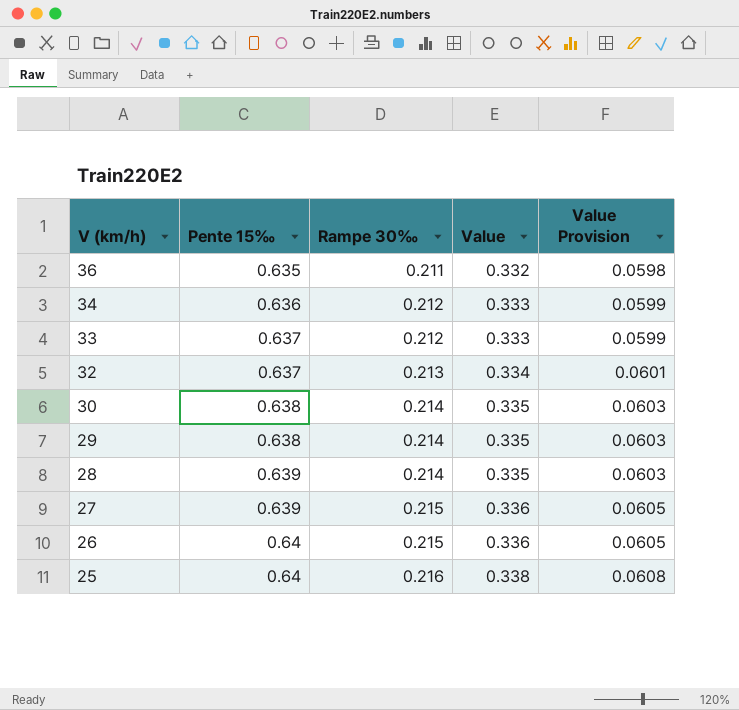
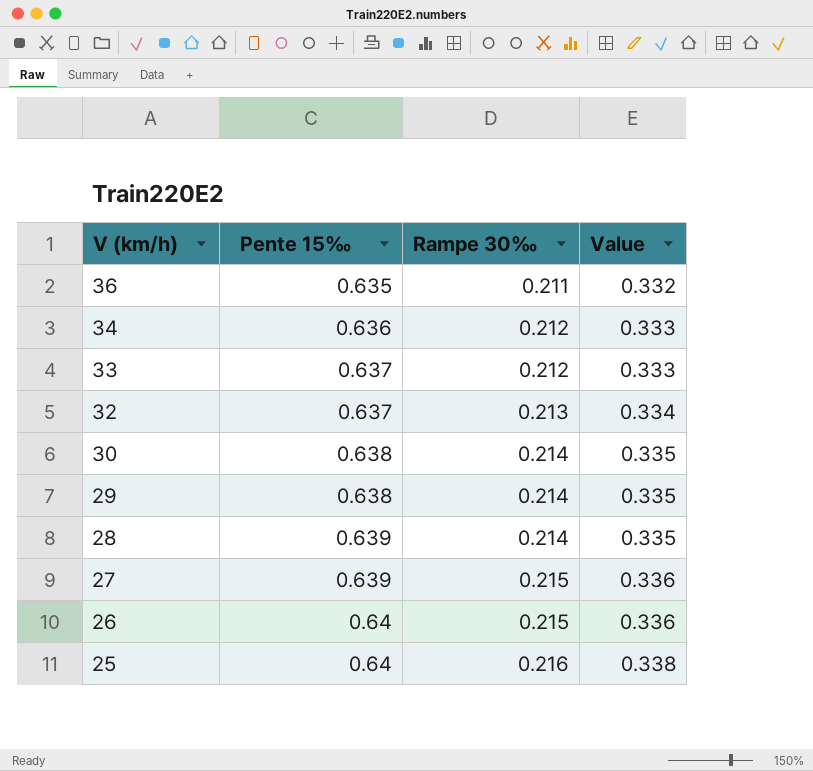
column Value Provision | formula: [Value] * 0.18 -> none

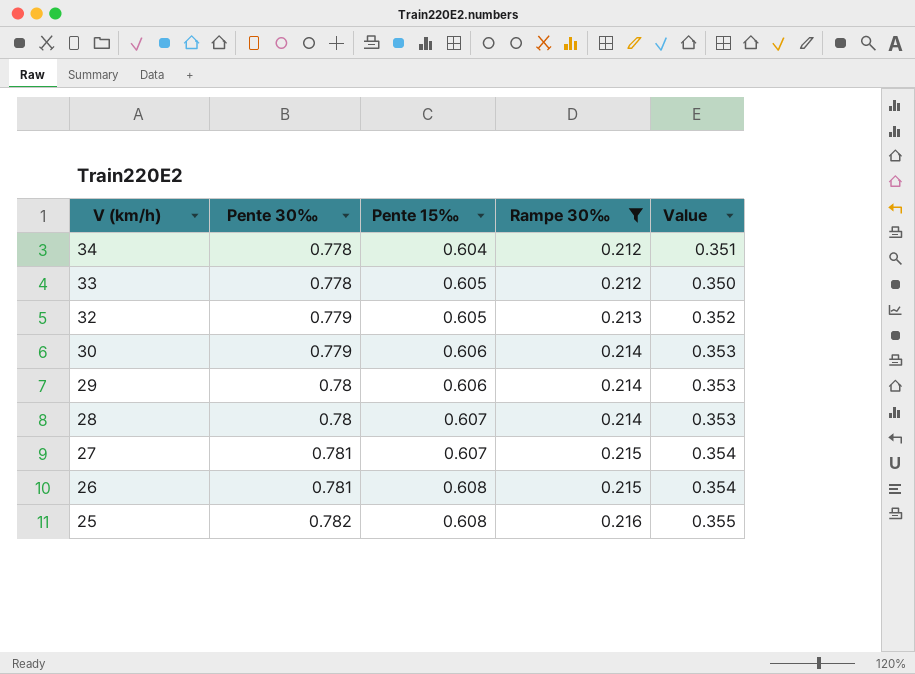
filter: none -> Rampe 30‰ != 0.211
column Pente 30‰ | position: none -> 2
34 | Pente 15‰: 0.636 -> 0.604
34 | Value: 0.333 -> 0.351
33 | Pente 15‰: 0.637 -> 0.605
33 | Value: 0.333 -> 0.350
32 | Pente 15‰: 0.637 -> 0.605
32 | Value: 0.334 -> 0.352
30 | Pente 15‰: 0.638 -> 0.606
30 | Value: 0.335 -> 0.353
29 | Pente 15‰: 0.638 -> 0.606
29 | Value: 0.335 -> 0.353
28 | Pente 15‰: 0.639 -> 0.607
28 | Value: 0.335 -> 0.353
27 | Pente 15‰: 0.639 -> 0.607
27 | Value: 0.336 -> 0.354
26 | Pente 15‰: 0.64 -> 0.608
26 | Value: 0.336 -> 0.354
25 | Pente 15‰: 0.64 -> 0.608
25 | Value: 0.338 -> 0.355

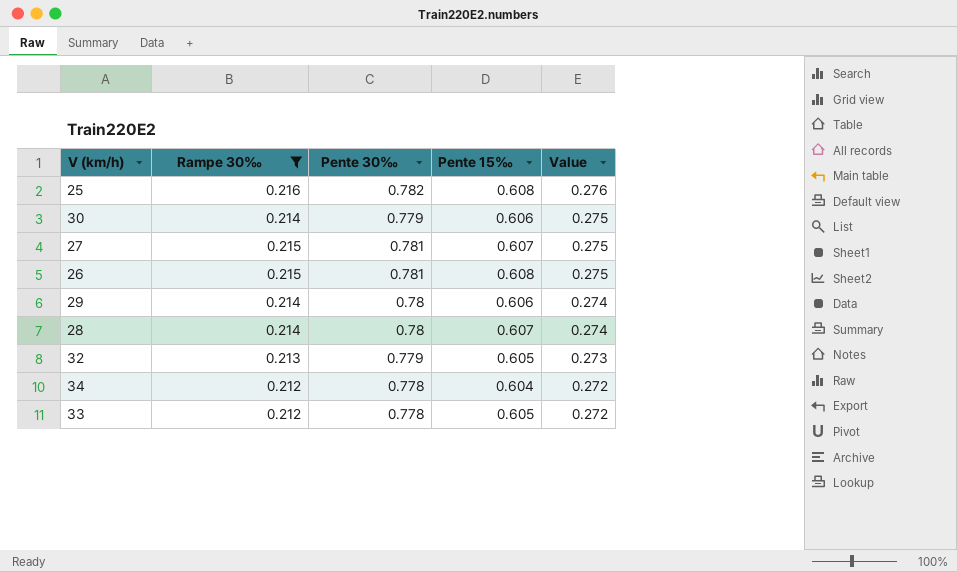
row order: V (km/h) descending -> Value descending
column Rampe 30‰ | position: 4 -> 2
column Value | formula: [Rampe 30‰] / [Pente 15‰] -> [Rampe 30‰] / [Pente 30‰]

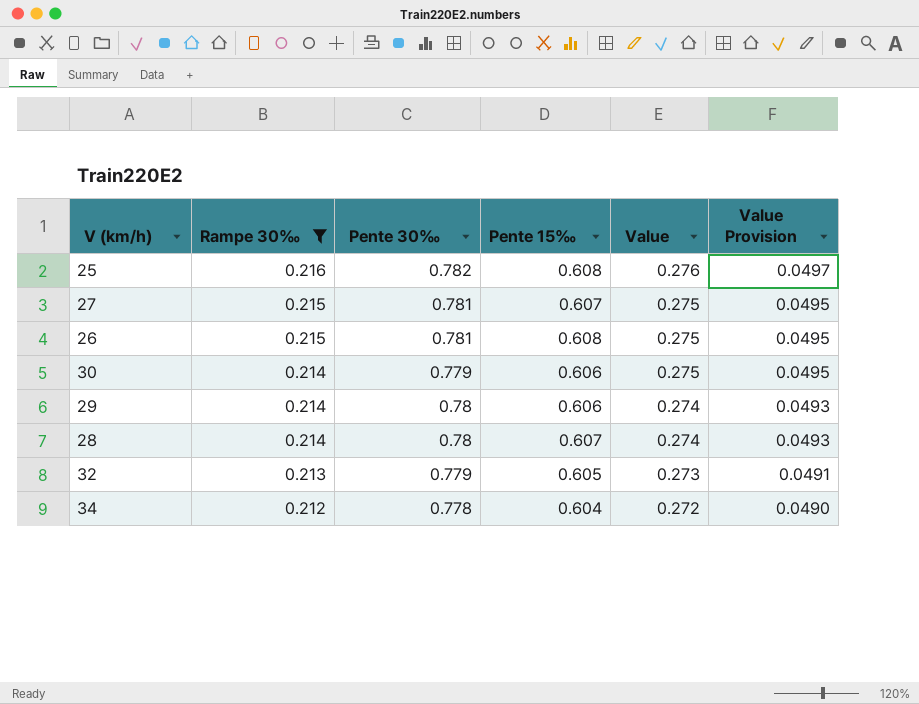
row order: Value descending -> Rampe 30‰ descending
column Value Provision | formula: none -> [Value] * 0.18
row 33: 0.212 | 0.778 | 0.605 | 0.272 -> none

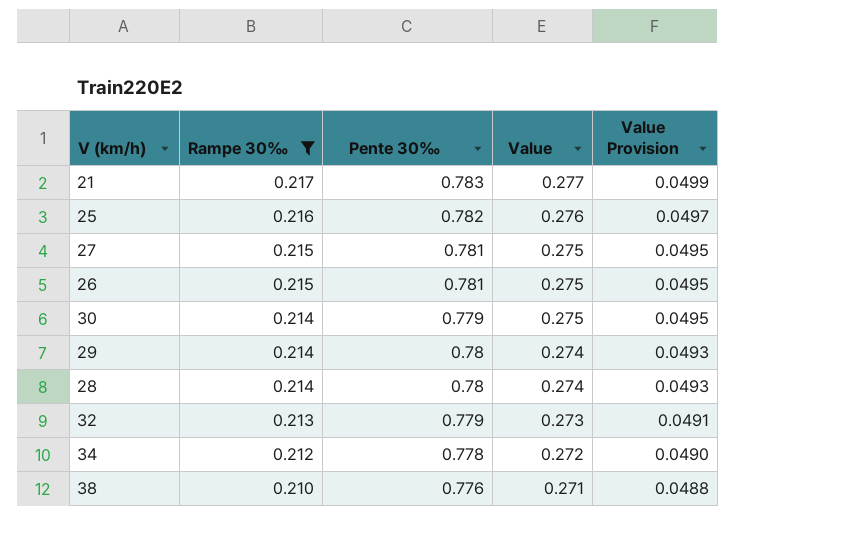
column Pente 15‰ | position: 4 -> none
row 21: none -> 0.217 | 0.783 | 0.277 | 0.0499
row 38: none -> 0.210 | 0.776 | 0.271 | 0.0488

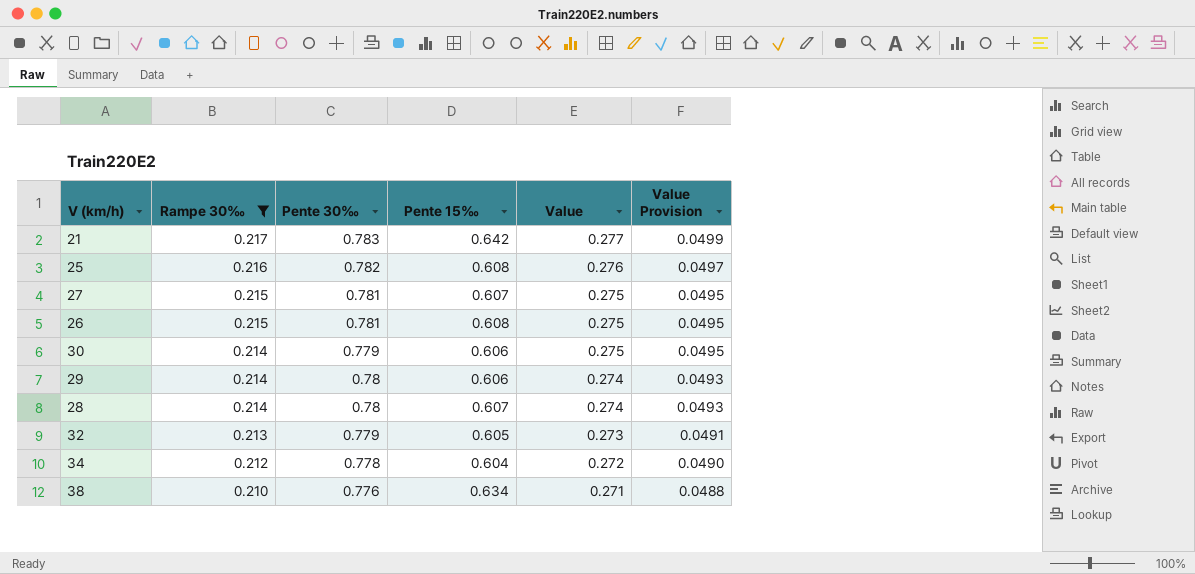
column Pente 15‰ | position: none -> 4

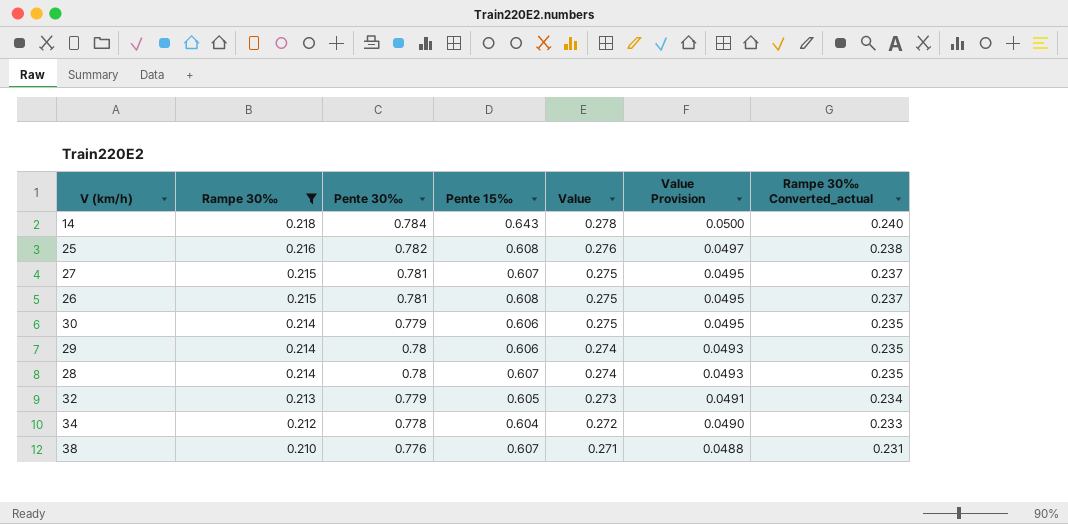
column Rampe 30‰ Converted_actual | formula: none -> [Rampe 30‰] * 1.1
row 21: 0.217 | 0.783 | 0.642 | 0.277 | 0.0499 -> none
row 14: none -> 0.218 | 0.784 | 0.643 | 0.278 | 0.0500 | 0.240
38 | Pente 15‰: 0.634 -> 0.607

